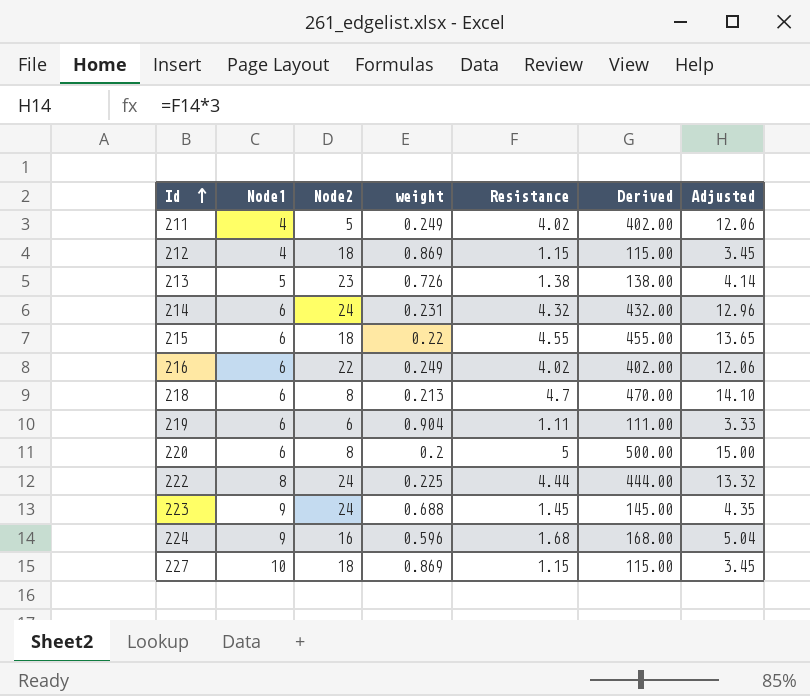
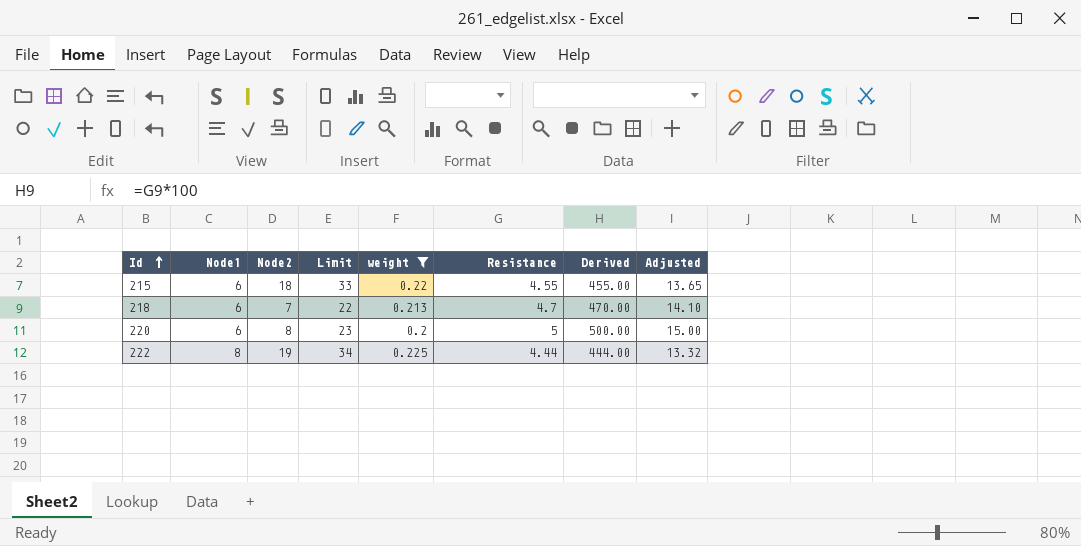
filter: none -> weight <= 0.225
column Limit | formula: none -> [Node2] + 15
218 | Node2: 8 -> 7
222 | Node2: 24 -> 19

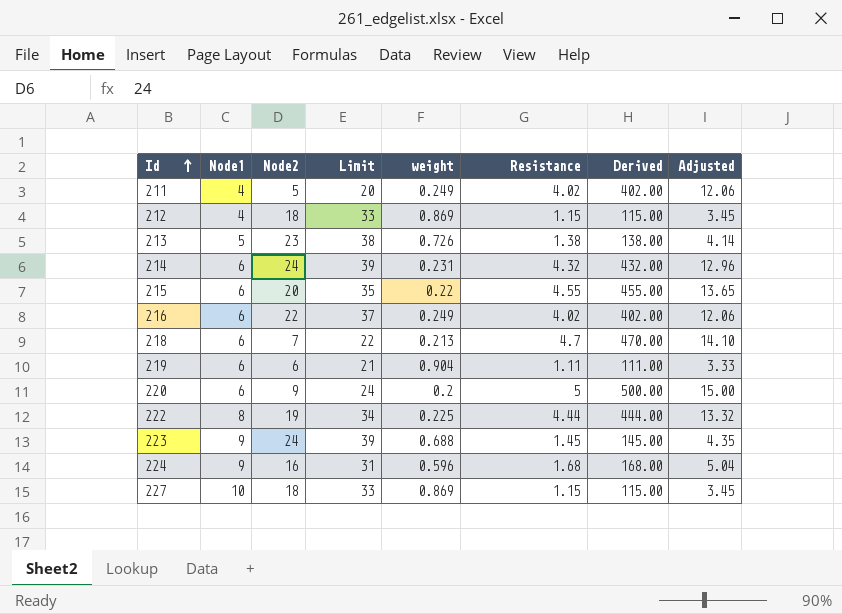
filter: weight <= 0.225 -> none
215 | Node2: 18 -> 20
215 | Limit: 33 -> 35
220 | Node2: 8 -> 9
220 | Limit: 23 -> 24

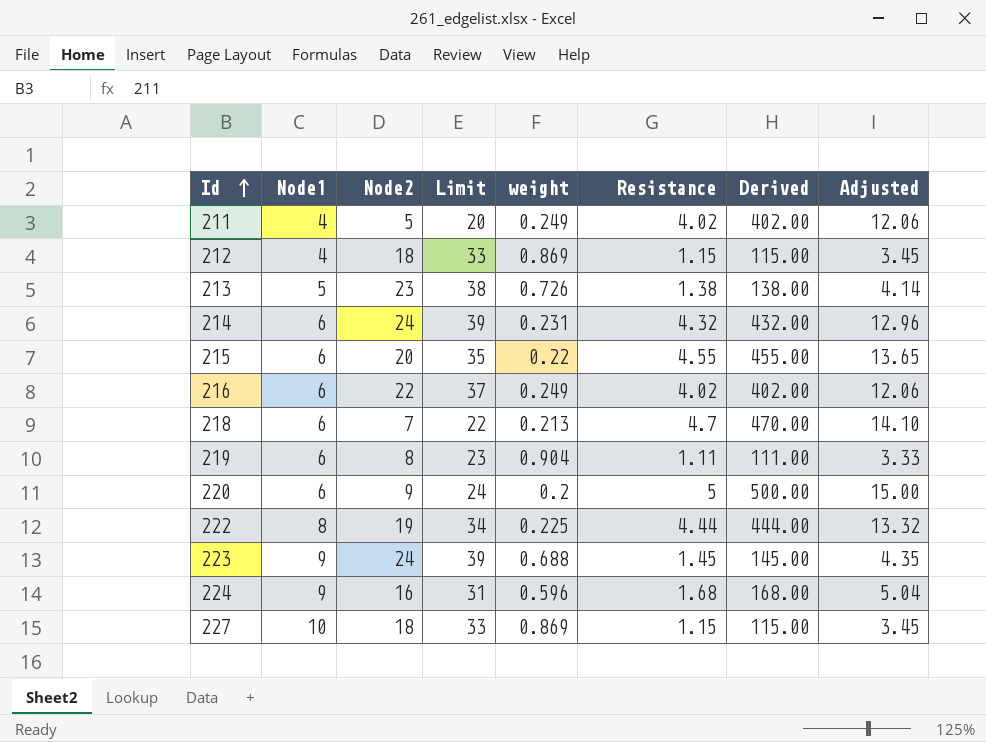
219 | Node2: 6 -> 8
219 | Limit: 21 -> 23

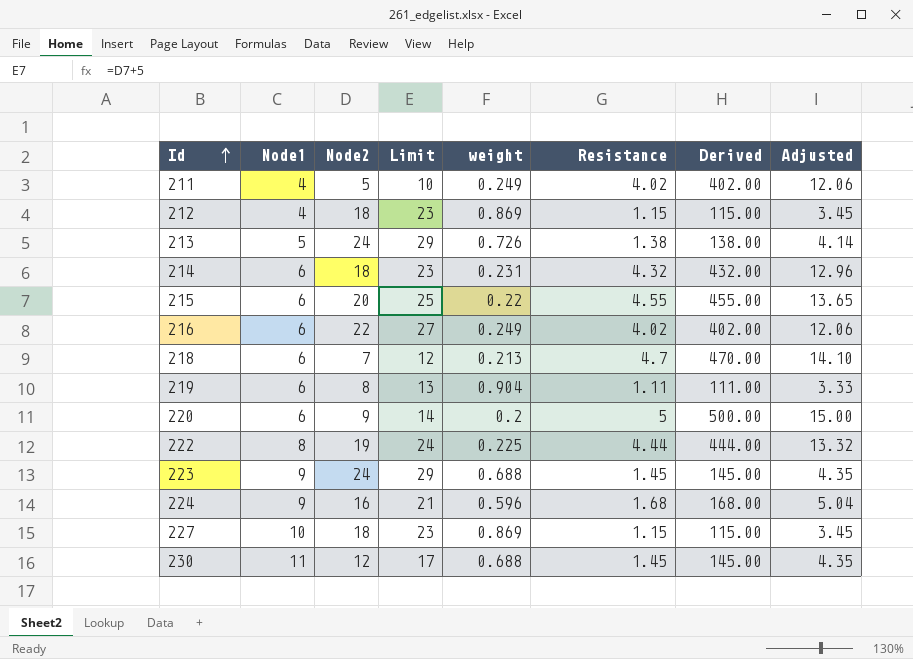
column Limit | formula: [Node2] + 15 -> [Node2] + 5
213 | Node2: 23 -> 24
214 | Node2: 24 -> 18
row 230: none -> 11 | 12 | 17 | 0.688 | 1.45 | 145.00 | 4.35

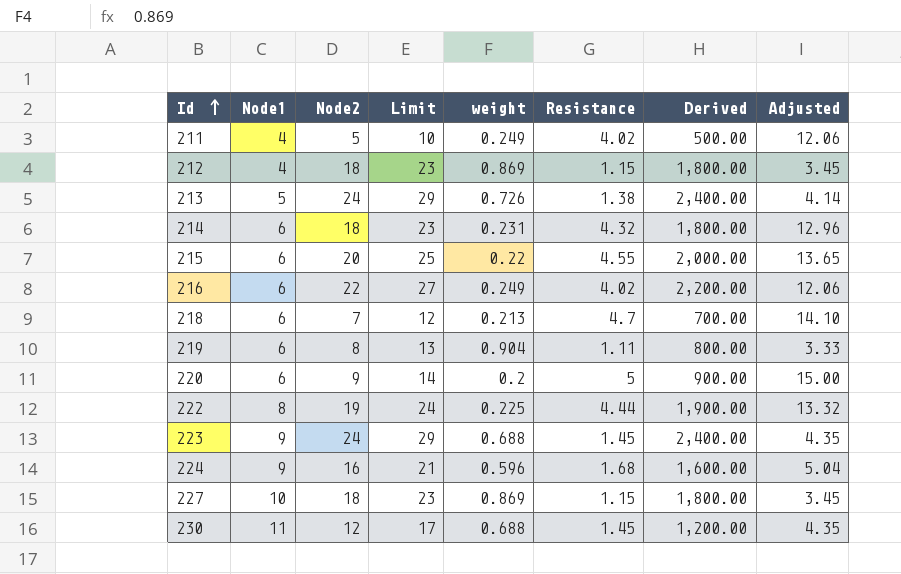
column Derived | formula: [Resistance] * 100 -> [Node2] * 100

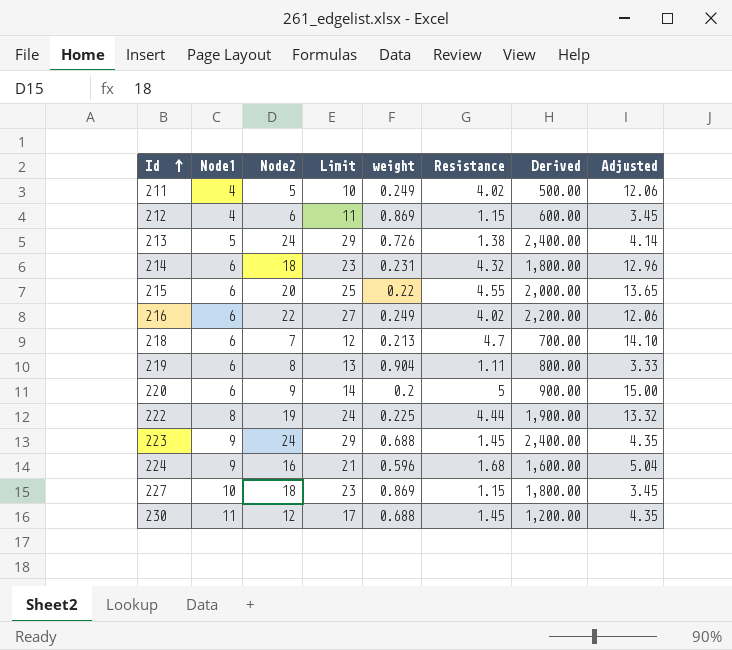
212 | Node2: 18 -> 6
212 | Limit: 23 -> 11
212 | Derived: 1,800.00 -> 600.00

